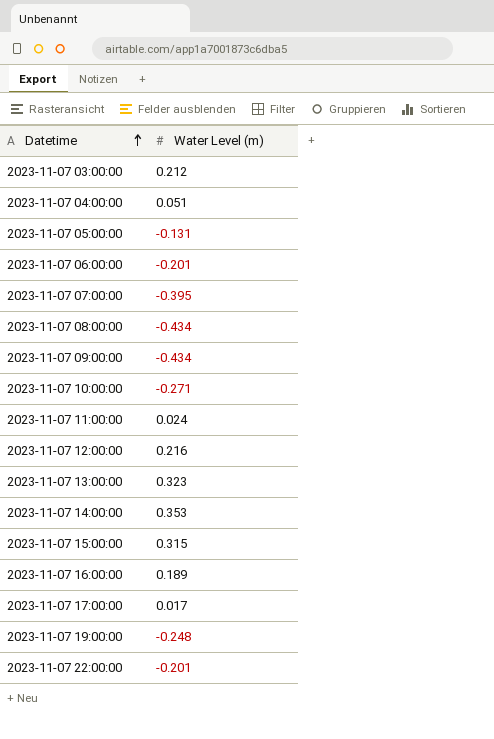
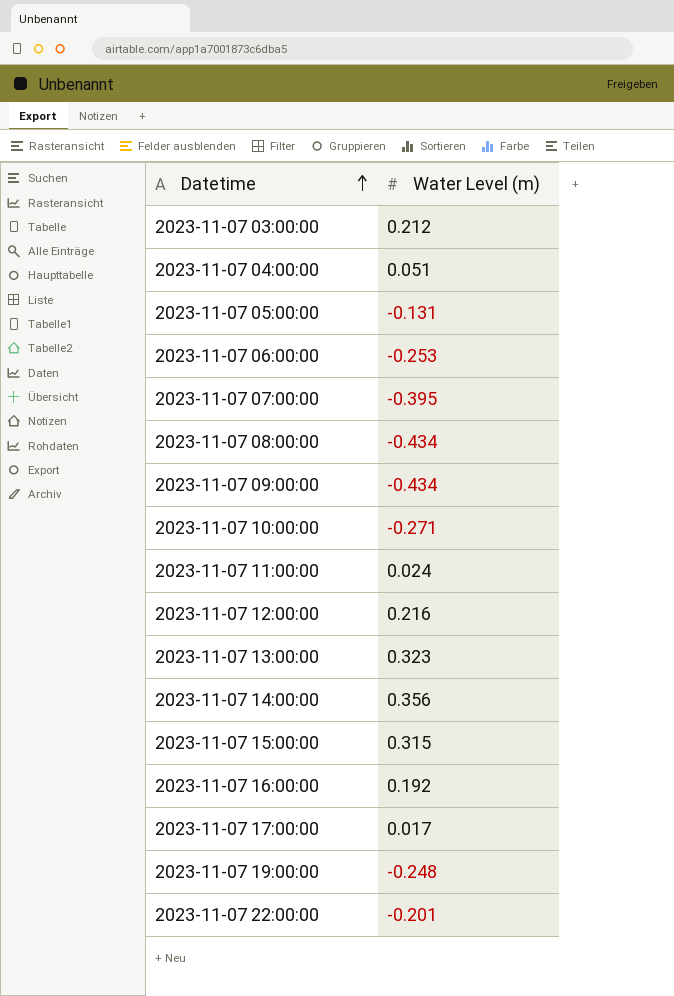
2023-11-07 06:00:00 | Water Level (m): -0.201 -> -0.253
2023-11-07 14:00:00 | Water Level (m): 0.353 -> 0.356
2023-11-07 16:00:00 | Water Level (m): 0.189 -> 0.192

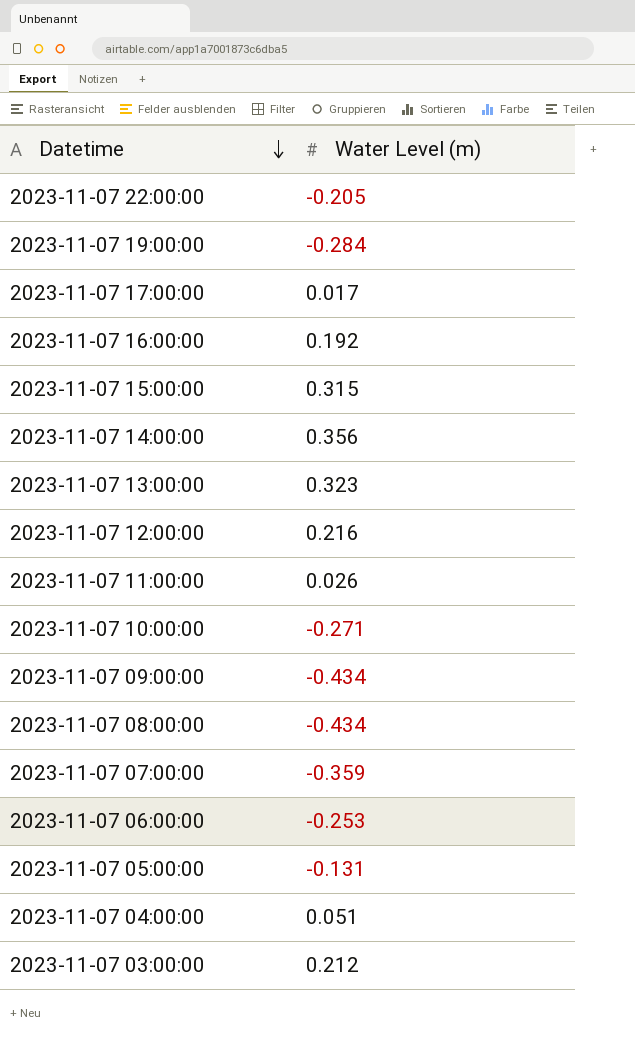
row order: Datetime ascending -> Datetime descending
2023-11-07 22:00:00 | Water Level (m): -0.201 -> -0.205
2023-11-07 19:00:00 | Water Level (m): -0.248 -> -0.284
2023-11-07 11:00:00 | Water Level (m): 0.024 -> 0.026
2023-11-07 07:00:00 | Water Level (m): -0.395 -> -0.359

